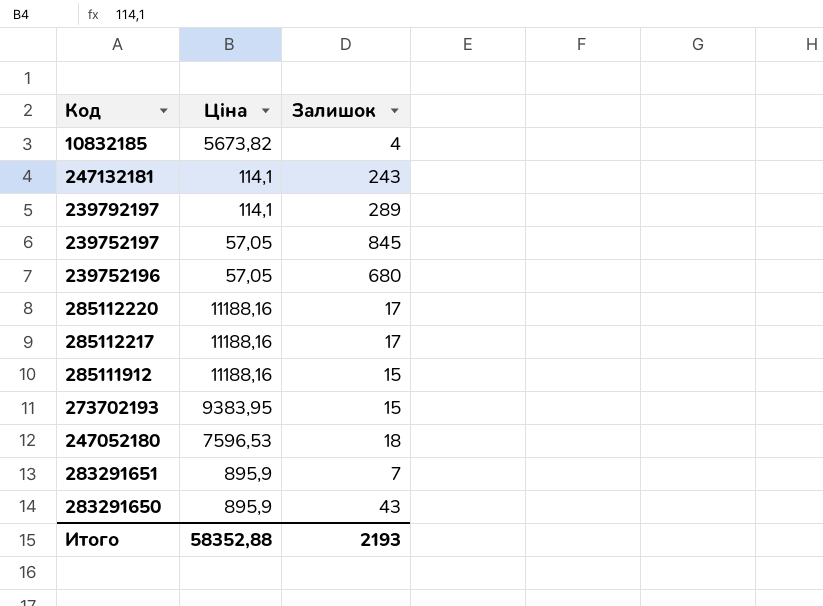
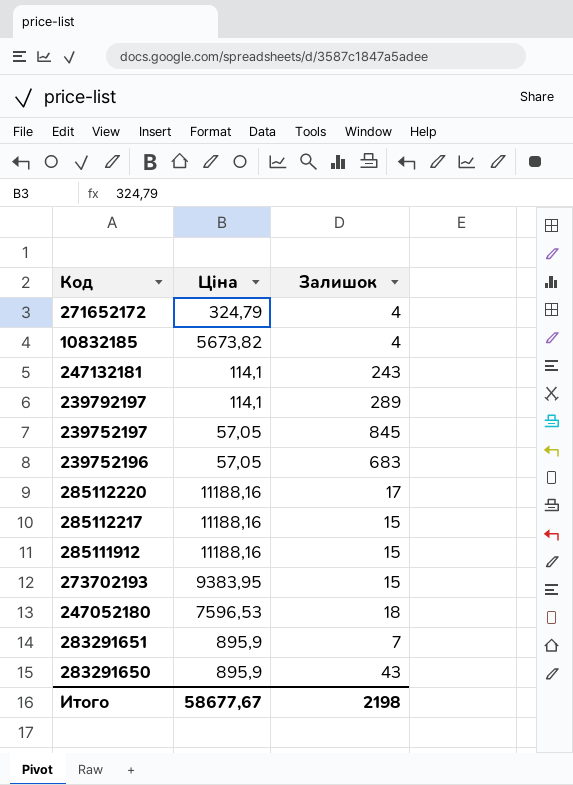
row 271652172: none -> 324,79 | 4
239752196 | Залишок: 680 -> 683
285112217 | Залишок: 17 -> 15
Итого | Ціна: 58352,88 -> 58677,67
Итого | Залишок: 2193 -> 2198

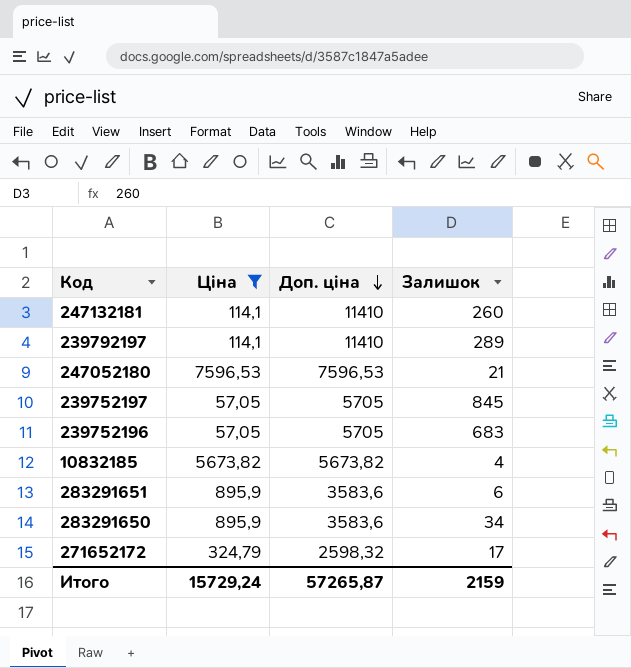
filter: none -> Ціна <= 7596,53
row order: none -> Доп. ціна descending
column Доп. ціна | position: none -> 3
247132181 | Залишок: 243 -> 260
247052180 | Залишок: 18 -> 21
283291651 | Залишок: 7 -> 6
283291650 | Залишок: 43 -> 34
271652172 | Залишок: 4 -> 17
Итого | Ціна: 58677,67 -> 15729,24
Итого | Залишок: 2198 -> 2159

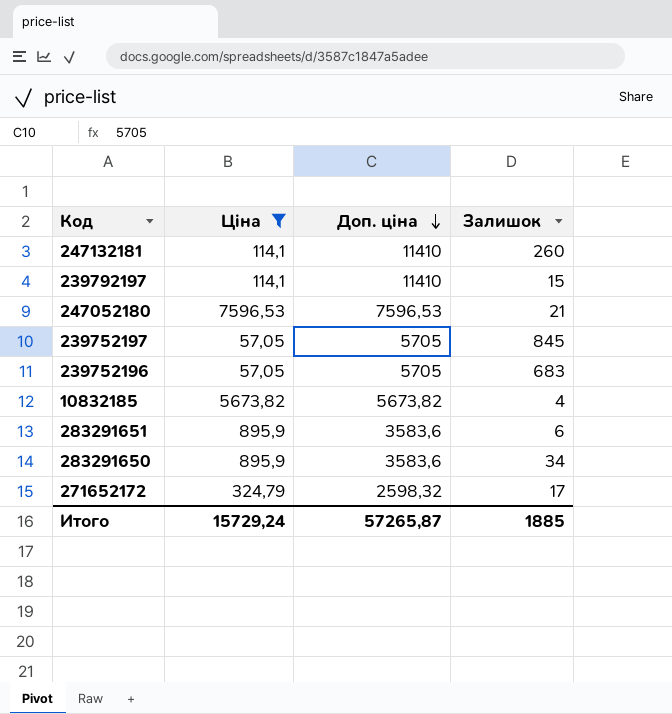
239792197 | Залишок: 289 -> 15
Итого | Залишок: 2159 -> 1885

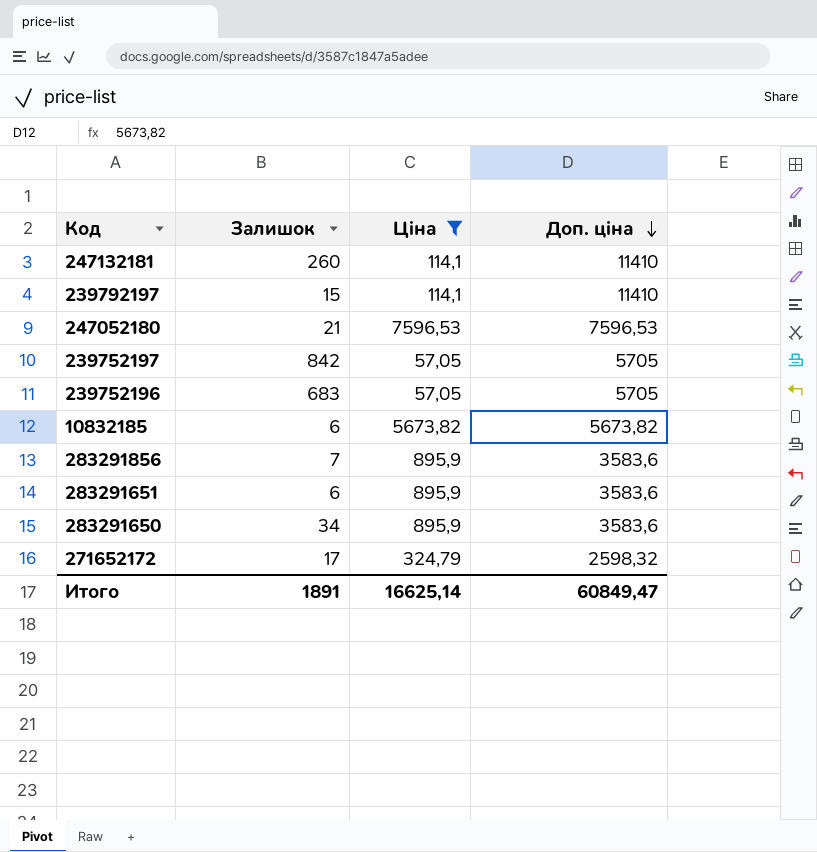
column Залишок | position: 4 -> 2
239752197 | Залишок: 845 -> 842
10832185 | Залишок: 4 -> 6
row 283291856: none -> 7 | 895,9 | 3583,6
Итого | Залишок: 1885 -> 1891
Итого | Ціна: 15729,24 -> 16625,14
Итого | Доп. ціна: 57265,87 -> 60849,47

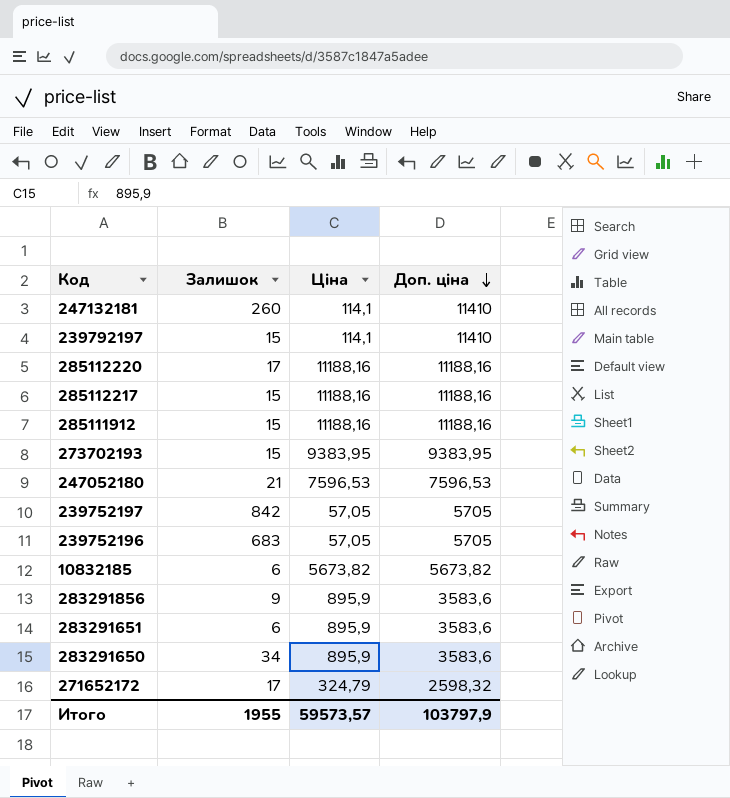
filter: Ціна <= 7596,53 -> none
283291856 | Залишок: 7 -> 9
Итого | Залишок: 1891 -> 1955
Итого | Ціна: 16625,14 -> 59573,57
Итого | Доп. ціна: 60849,47 -> 103797,9

